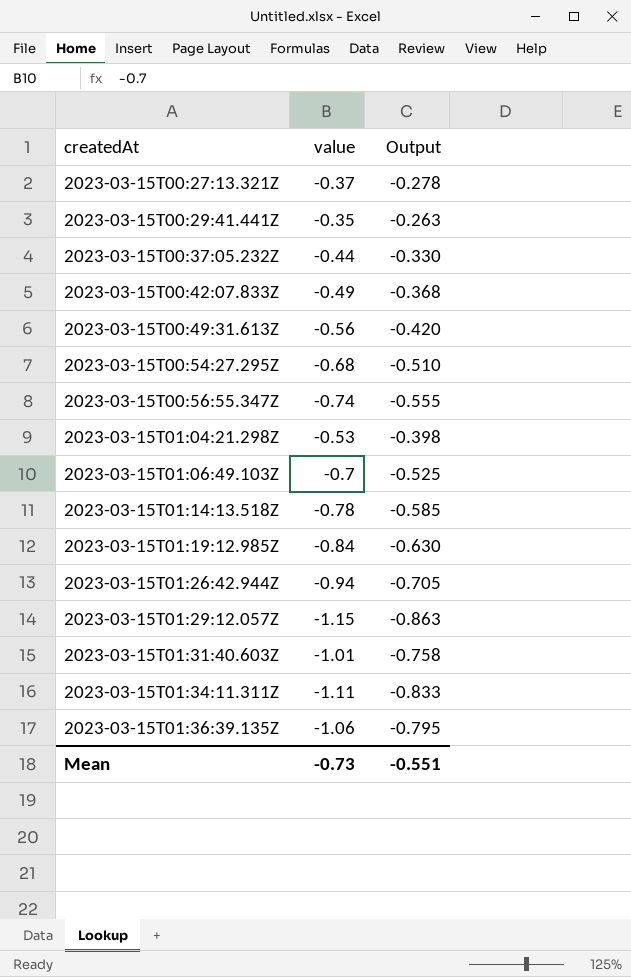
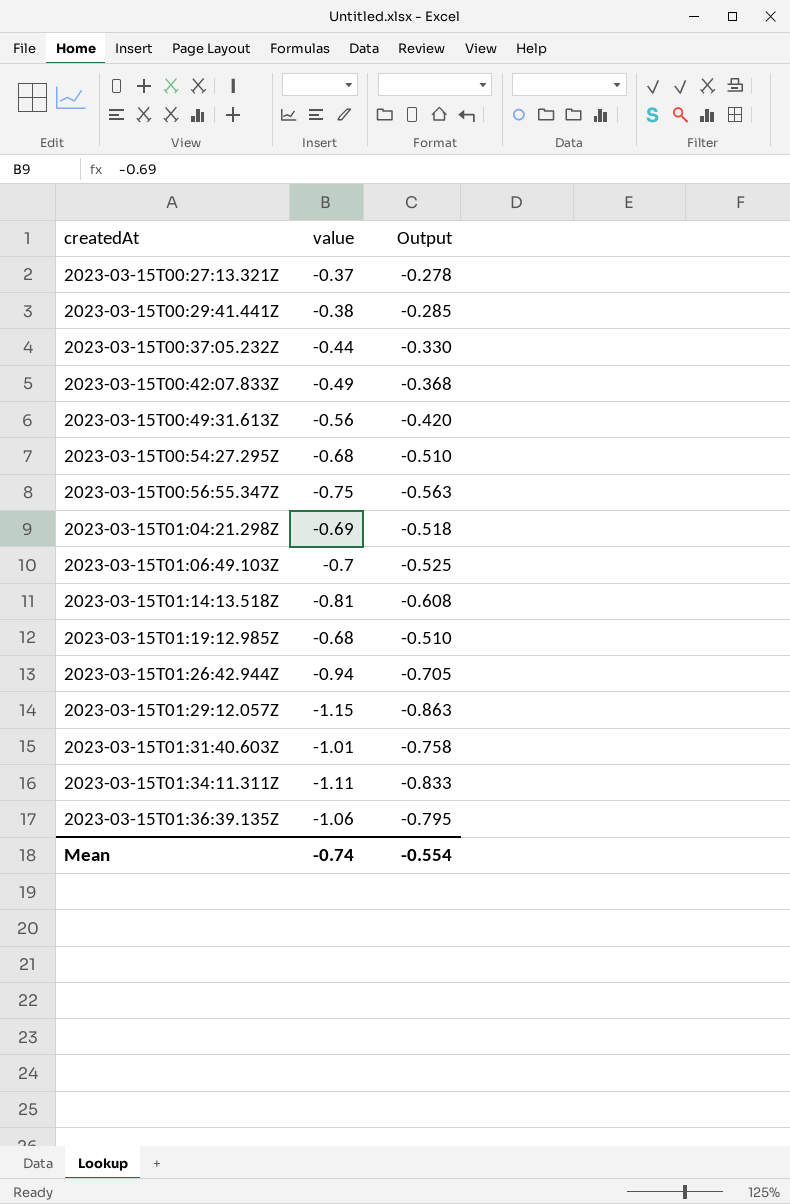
2023-03-15T00:29:41.441Z | value: -0.35 -> -0.38
2023-03-15T00:29:41.441Z | Output: -0.263 -> -0.285
2023-03-15T00:56:55.347Z | value: -0.74 -> -0.75
2023-03-15T00:56:55.347Z | Output: -0.555 -> -0.563
2023-03-15T01:04:21.298Z | value: -0.53 -> -0.69
2023-03-15T01:04:21.298Z | Output: -0.398 -> -0.518
2023-03-15T01:14:13.518Z | value: -0.78 -> -0.81
2023-03-15T01:14:13.518Z | Output: -0.585 -> -0.608
2023-03-15T01:19:12.985Z | value: -0.84 -> -0.68
2023-03-15T01:19:12.985Z | Output: -0.630 -> -0.510
Mean | value: -0.73 -> -0.74
Mean | Output: -0.551 -> -0.554

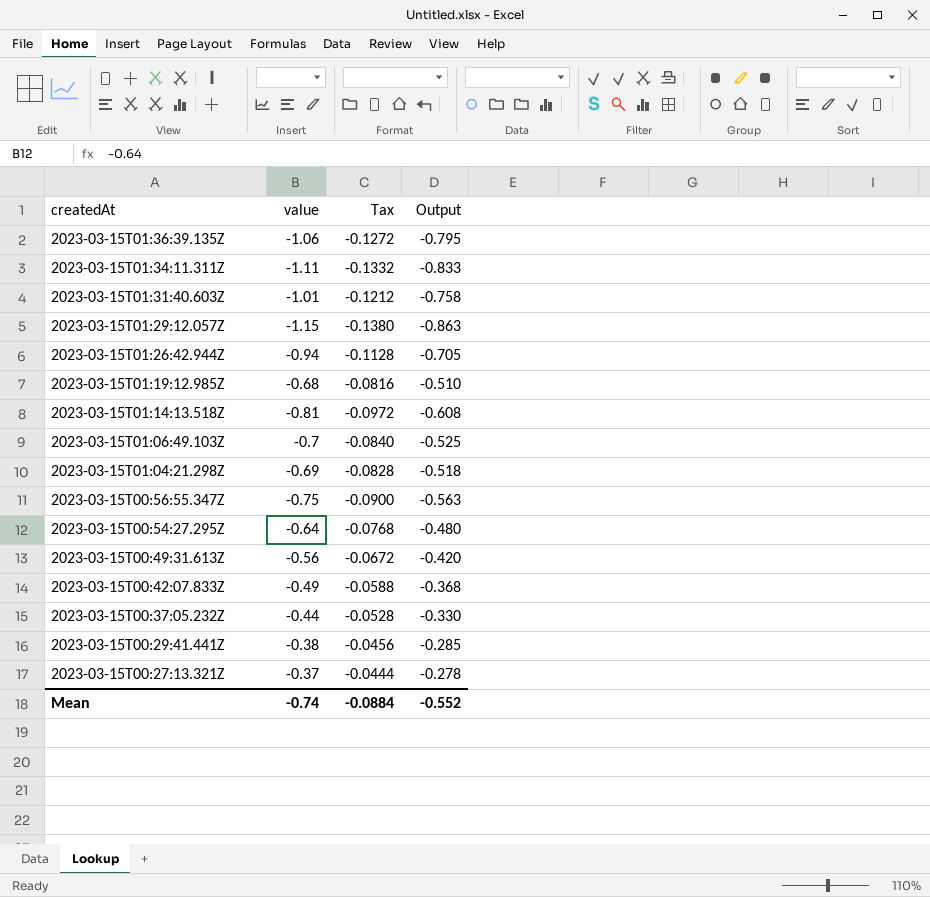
row order: createdAt ascending -> createdAt descending
column Tax | formula: none -> [value] * 0.12
2023-03-15T00:54:27.295Z | value: -0.68 -> -0.64
2023-03-15T00:54:27.295Z | Output: -0.510 -> -0.480
Mean | Output: -0.554 -> -0.552

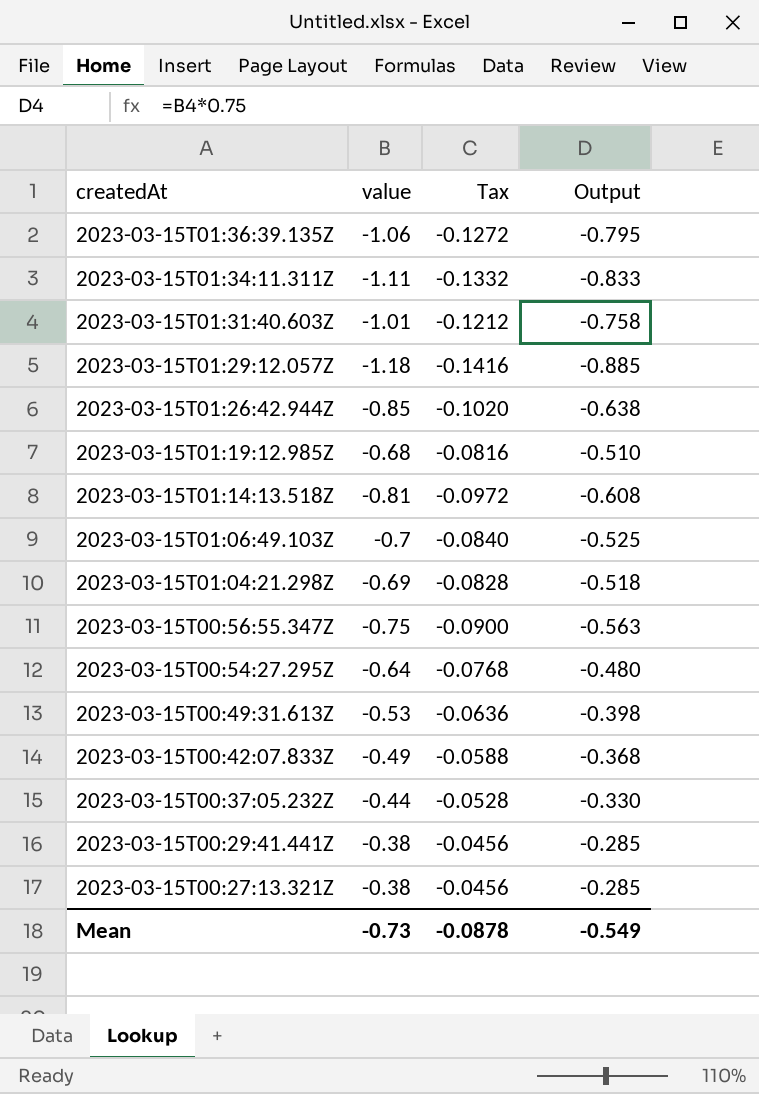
2023-03-15T01:29:12.057Z | value: -1.15 -> -1.18
2023-03-15T01:29:12.057Z | Tax: -0.1380 -> -0.1416
2023-03-15T01:29:12.057Z | Output: -0.863 -> -0.885
2023-03-15T01:26:42.944Z | value: -0.94 -> -0.85
2023-03-15T01:26:42.944Z | Tax: -0.1128 -> -0.1020
2023-03-15T01:26:42.944Z | Output: -0.705 -> -0.638
2023-03-15T00:49:31.613Z | value: -0.56 -> -0.53
2023-03-15T00:49:31.613Z | Tax: -0.0672 -> -0.0636
2023-03-15T00:49:31.613Z | Output: -0.420 -> -0.398
2023-03-15T00:27:13.321Z | value: -0.37 -> -0.38
2023-03-15T00:27:13.321Z | Tax: -0.0444 -> -0.0456
2023-03-15T00:27:13.321Z | Output: -0.278 -> -0.285
Mean | value: -0.74 -> -0.73
Mean | Tax: -0.0884 -> -0.0878
Mean | Output: -0.552 -> -0.549

